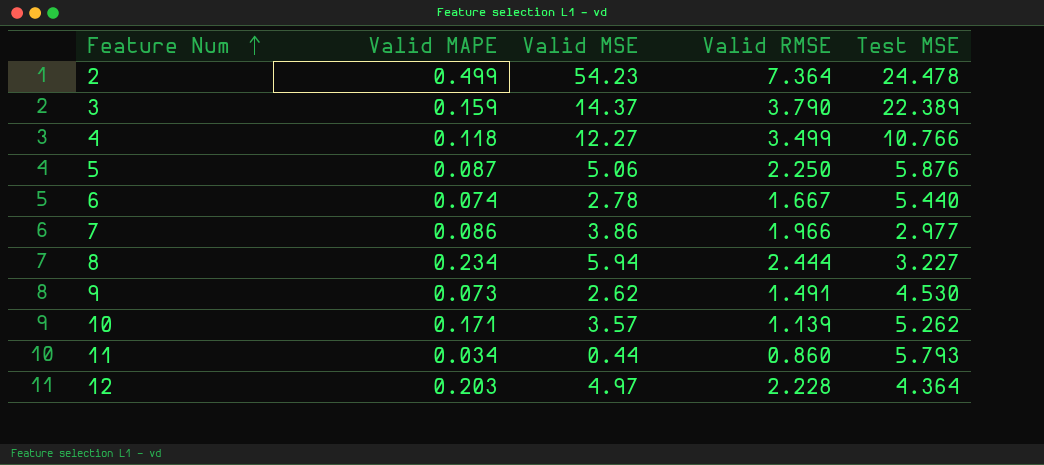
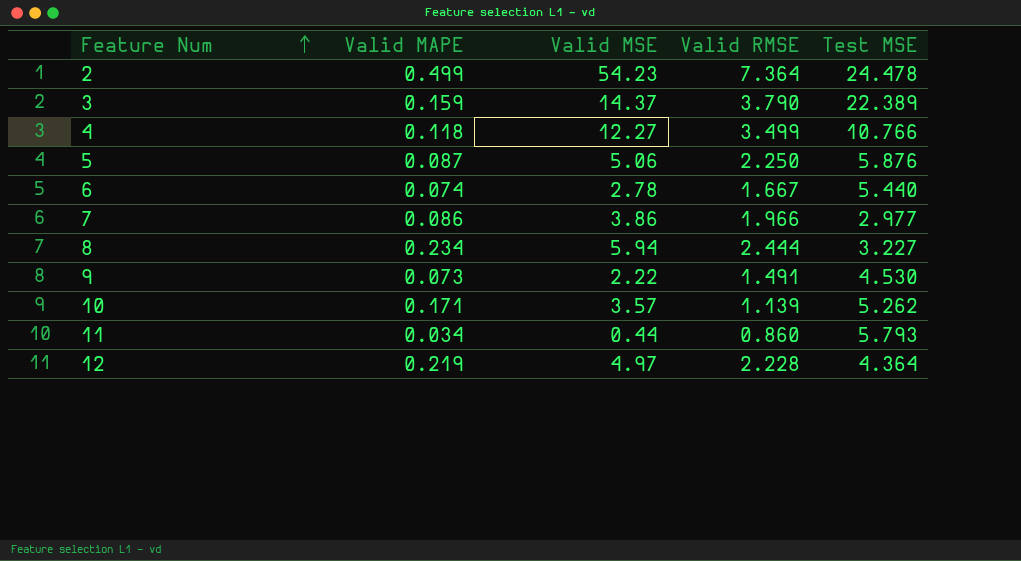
9 | Valid MSE: 2.62 -> 2.22
12 | Valid MAPE: 0.203 -> 0.219

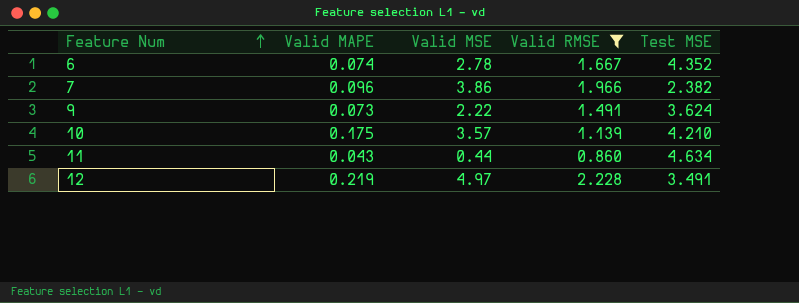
filter: none -> Valid RMSE <= 2.228
6 | Test MSE: 5.440 -> 4.352
7 | Valid MAPE: 0.086 -> 0.096
7 | Test MSE: 2.977 -> 2.382
9 | Test MSE: 4.530 -> 3.624
10 | Valid MAPE: 0.171 -> 0.175
10 | Test MSE: 5.262 -> 4.210
11 | Valid MAPE: 0.034 -> 0.043
11 | Test MSE: 5.793 -> 4.634
12 | Test MSE: 4.364 -> 3.491

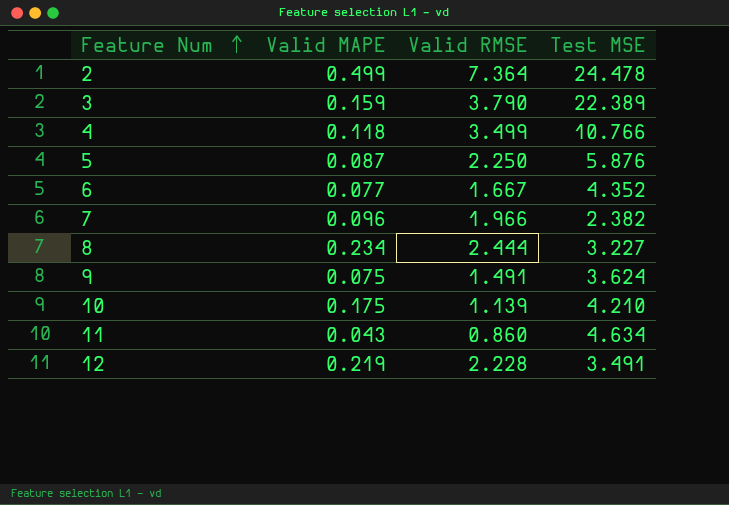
filter: Valid RMSE <= 2.228 -> none
column Valid MSE | position: 3 -> none
6 | Valid MAPE: 0.074 -> 0.077
9 | Valid MAPE: 0.073 -> 0.075

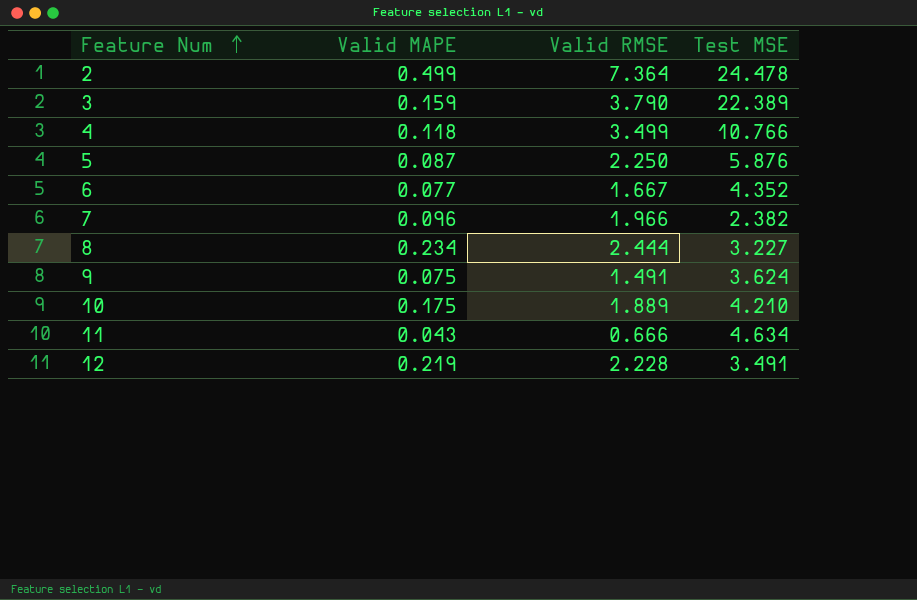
10 | Valid RMSE: 1.139 -> 1.889
11 | Valid RMSE: 0.860 -> 0.666

